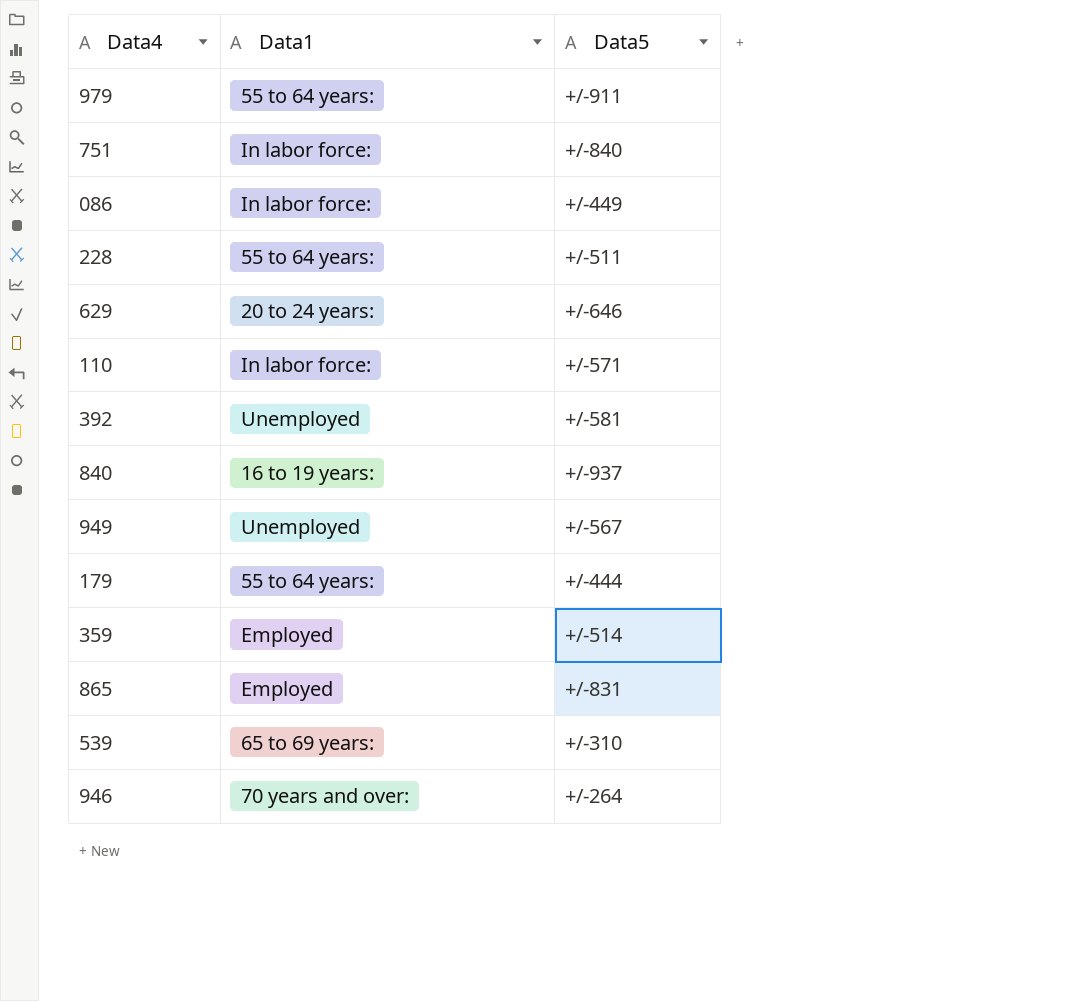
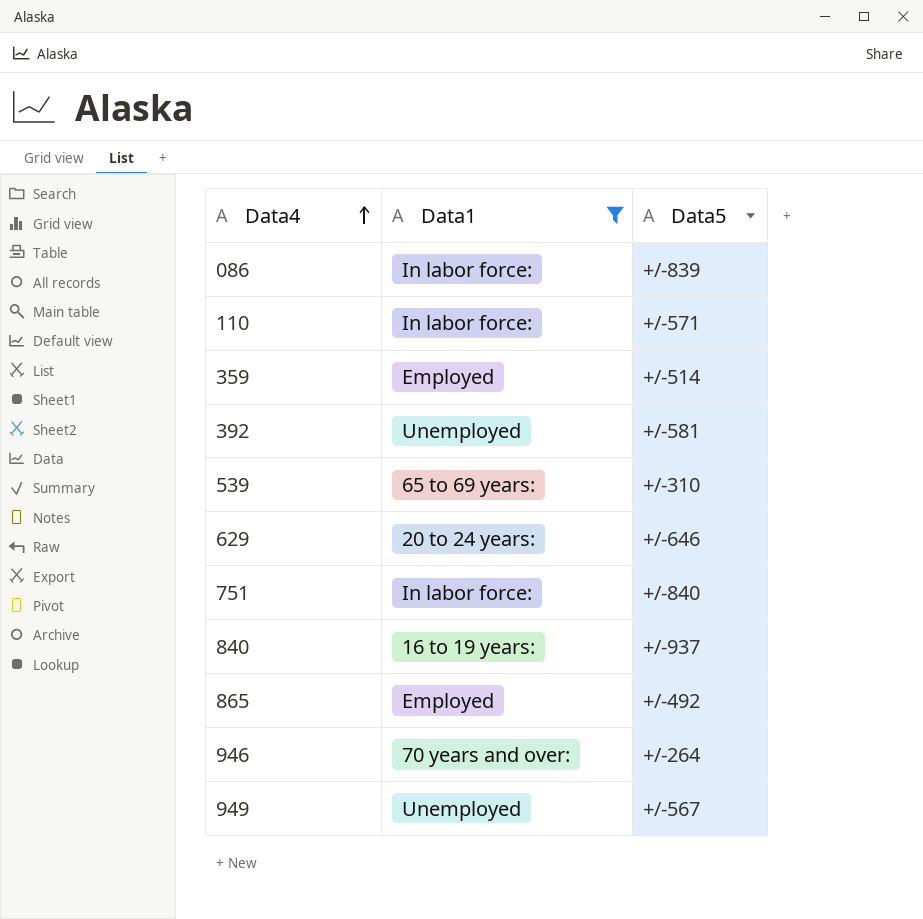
filter: none -> Data1 != 55 to 64 years:
row order: none -> Data4 ascending
086 | Data5: +/-449 -> +/-839
865 | Data5: +/-831 -> +/-492

